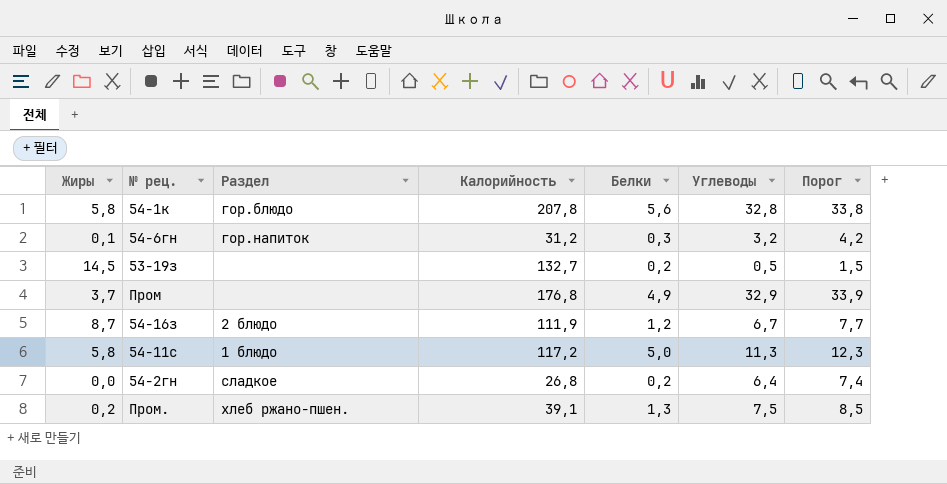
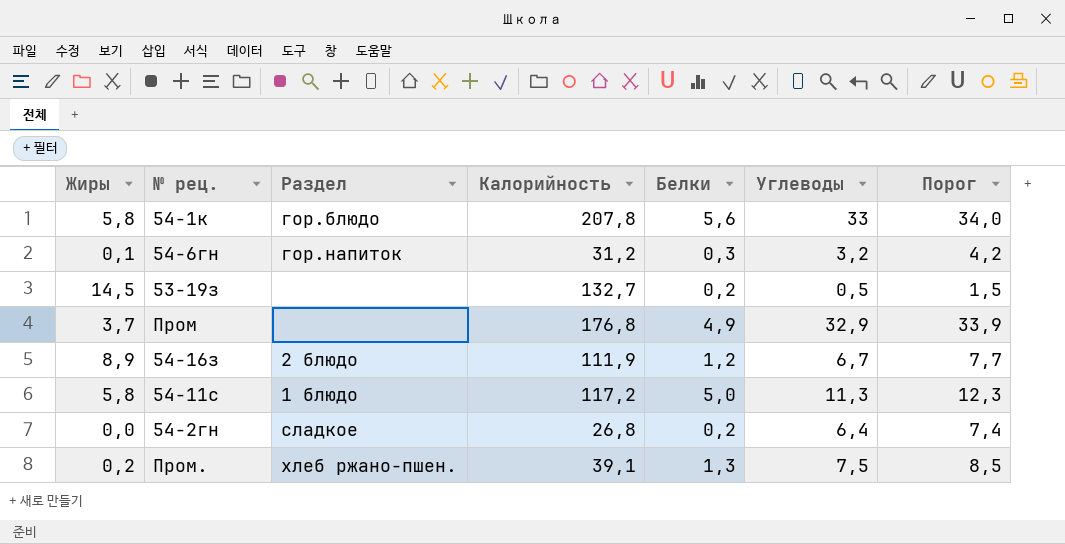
54-1к | Углеводы: 32,8 -> 33
54-1к | Порог: 33,8 -> 34,0
54-16з | Жиры: 8,7 -> 8,9

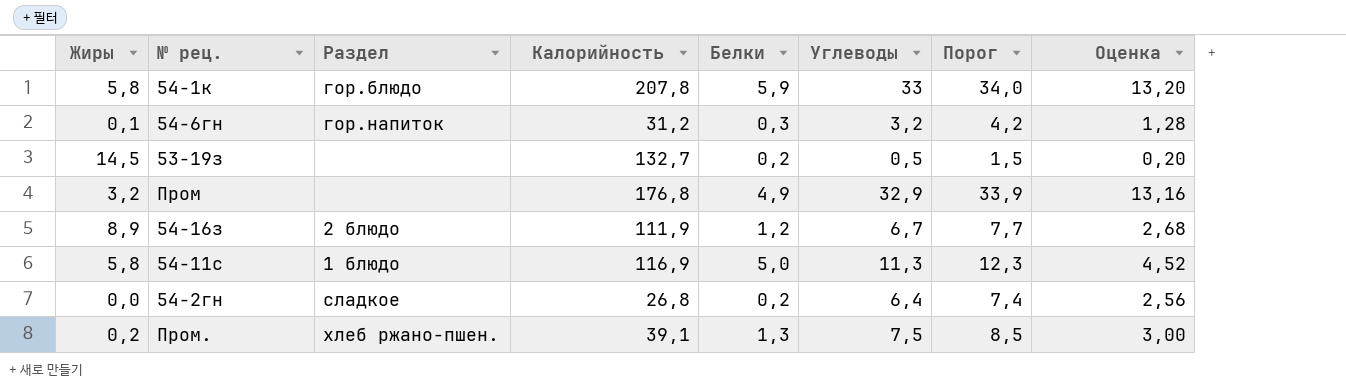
column Оценка | formula: none -> [Углеводы] * 0,4
54-1к | Белки: 5,6 -> 5,9
Пром | Жиры: 3,7 -> 3,2
54-11с | Калорийность: 117,2 -> 116,9

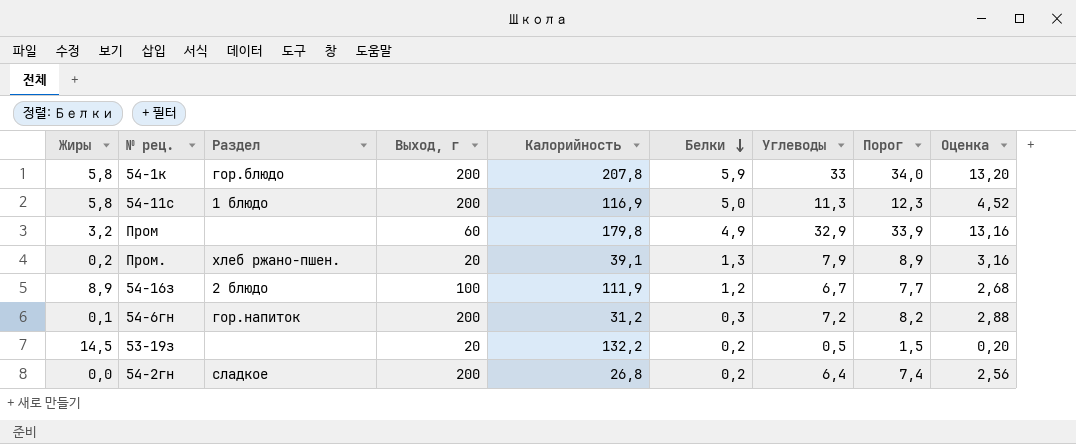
row order: none -> Белки descending
column Выход, г | position: none -> 4
Пром | Калорийность: 176,8 -> 179,8
Пром. | Углеводы: 7,5 -> 7,9
Пром. | Порог: 8,5 -> 8,9
Пром. | Оценка: 3,00 -> 3,16
54-6гн | Углеводы: 3,2 -> 7,2
54-6гн | Порог: 4,2 -> 8,2
54-6гн | Оценка: 1,28 -> 2,88
53-19з | Калорийность: 132,7 -> 132,2

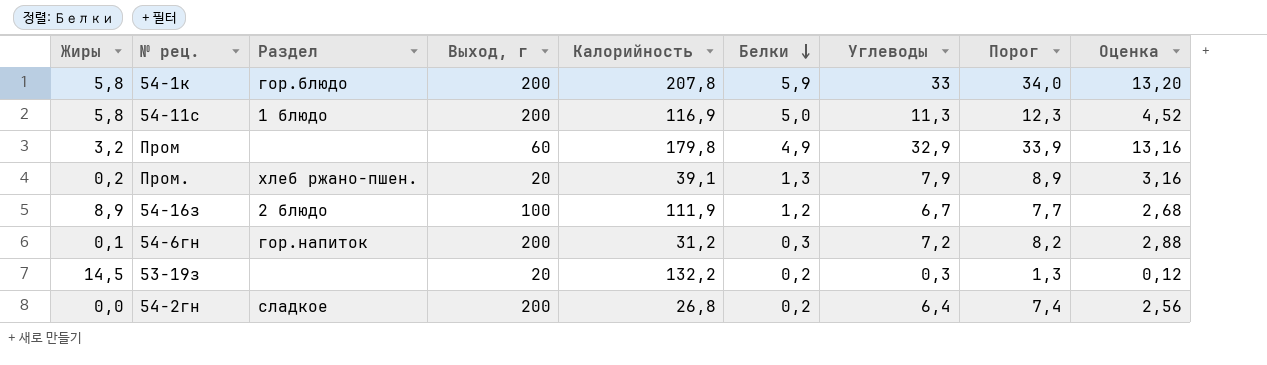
53-19з | Углеводы: 0,5 -> 0,3
53-19з | Порог: 1,5 -> 1,3
53-19з | Оценка: 0,20 -> 0,12

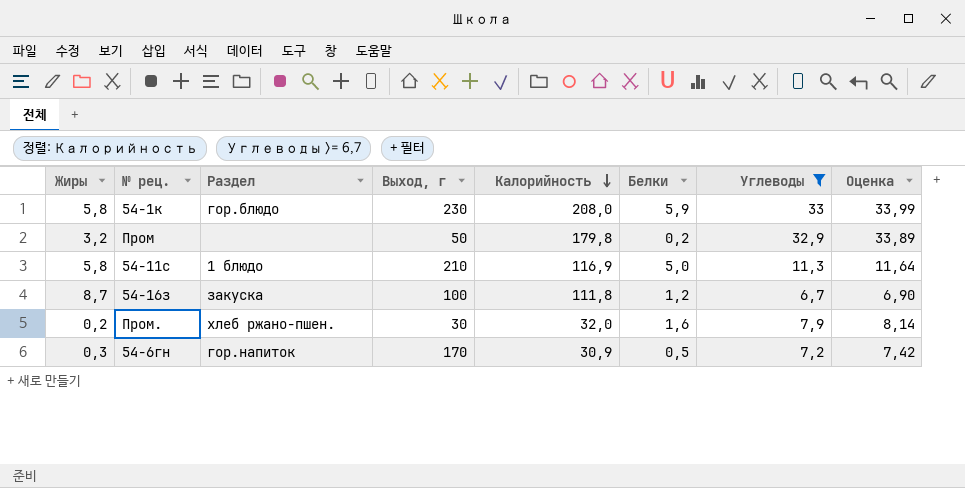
filter: none -> Углеводы >= 6,7
row order: Белки descending -> Калорийность descending
column Порог | formula: [Углеводы] + 1 -> none
column Оценка | formula: [Углеводы] * 0,4 -> [Углеводы] * 1,03
54-1к | Выход, г: 200 -> 230
54-1к | Калорийность: 207,8 -> 208,0
Пром | Выход, г: 60 -> 50
Пром | Белки: 4,9 -> 0,2
54-11с | Выход, г: 200 -> 210
54-16з | Жиры: 8,9 -> 8,7
54-16з | Раздел: 2 блюдо -> закуска
54-16з | Калорийность: 111,9 -> 111,8
Пром. | Выход, г: 20 -> 30
Пром. | Калорийность: 39,1 -> 32,0
Пром. | Белки: 1,3 -> 1,6
54-6гн | Жиры: 0,1 -> 0,3
54-6гн | Выход, г: 200 -> 170
54-6гн | Калорийность: 31,2 -> 30,9
54-6гн | Белки: 0,3 -> 0,5

